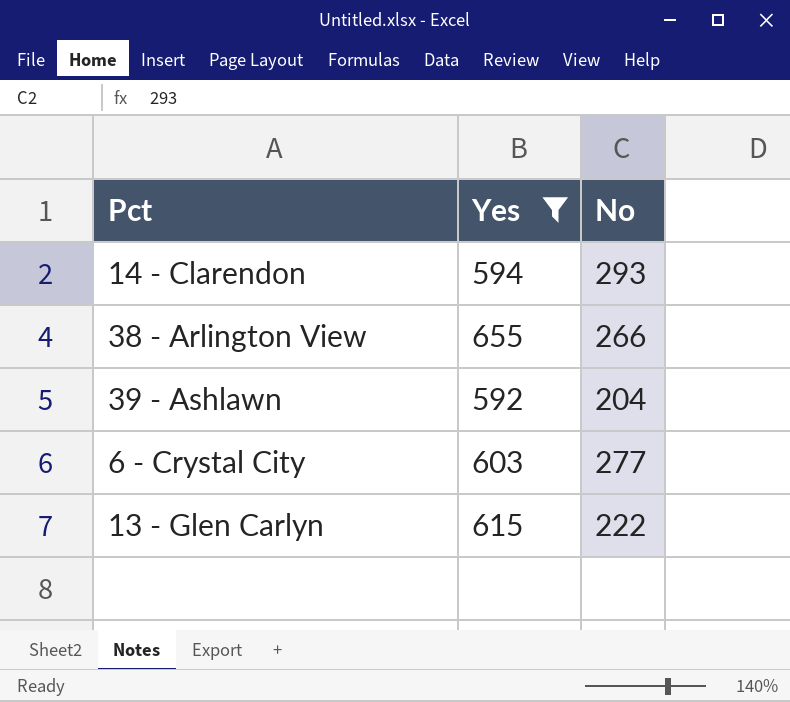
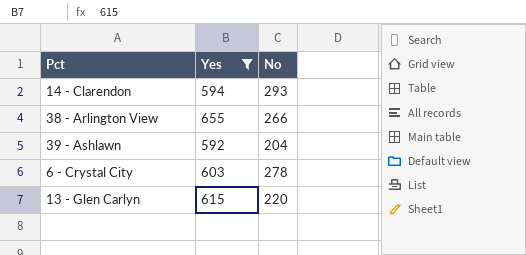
6 - Crystal City | No: 277 -> 278
13 - Glen Carlyn | No: 222 -> 220

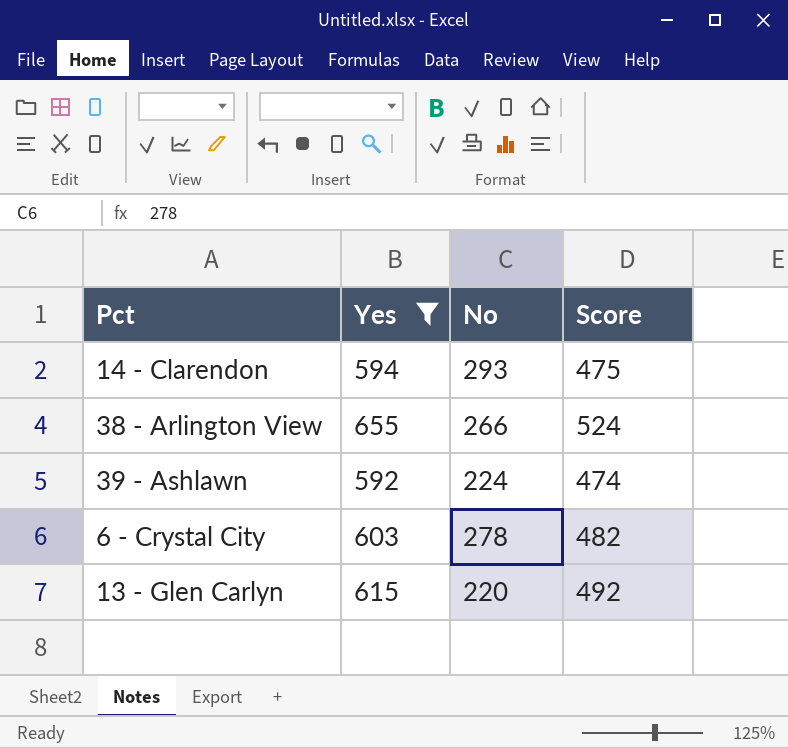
column Score | formula: none -> [Yes] * 0.8
39 - Ashlawn | No: 204 -> 224

